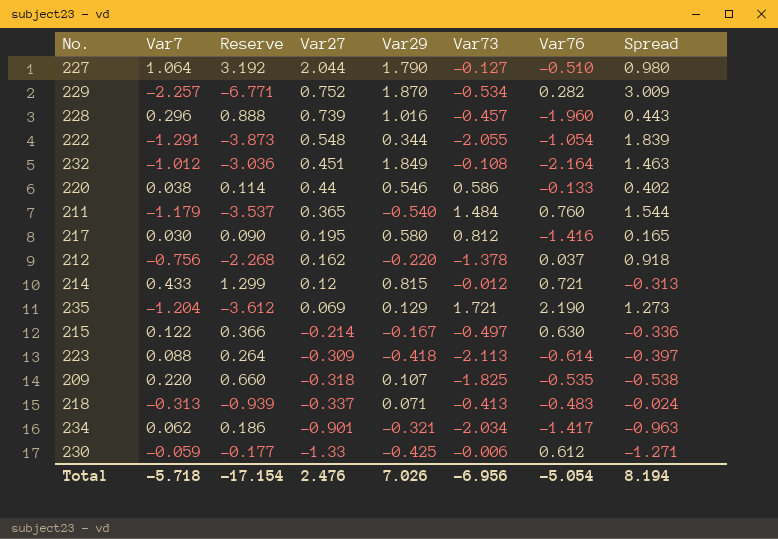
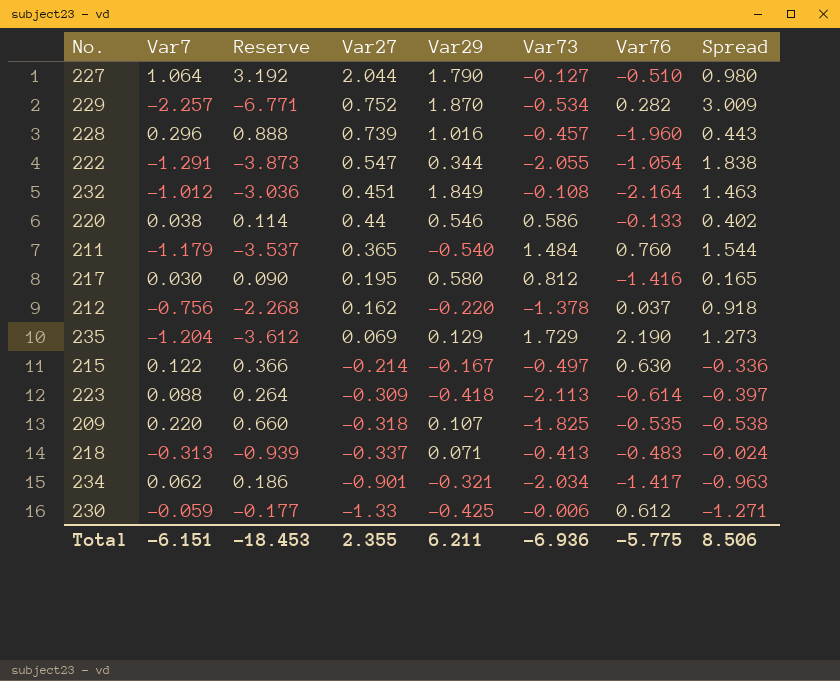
row 214: 0.433 | 1.299 | 0.12 | 0.815 | -0.012 | 0.721 | -0.313 -> none
222 | Var27: 0.548 -> 0.547
222 | Spread: 1.839 -> 1.838
235 | Var73: 1.721 -> 1.729
Total | Var7: -5.718 -> -6.151
Total | Reserve: -17.154 -> -18.453
Total | Var27: 2.476 -> 2.355
Total | Var29: 7.026 -> 6.211
Total | Var73: -6.956 -> -6.936
Total | Var76: -5.054 -> -5.775
Total | Spread: 8.194 -> 8.506

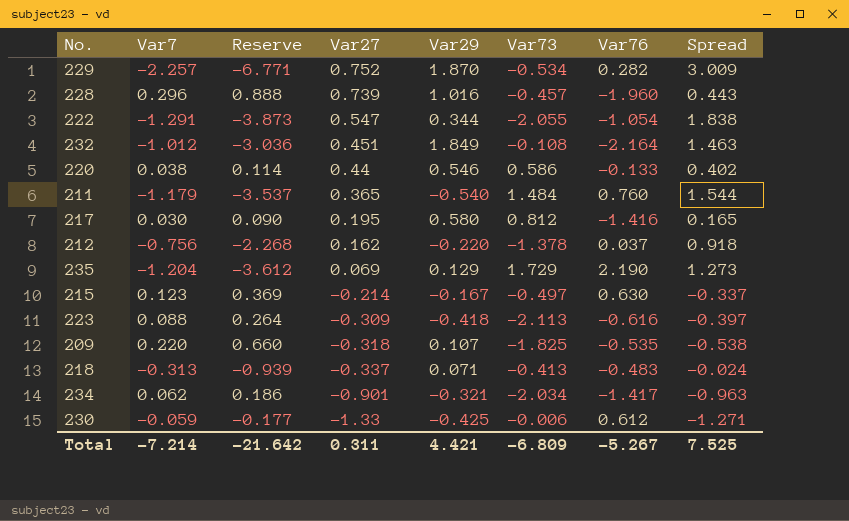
row 227: 1.064 | 3.192 | 2.044 | 1.790 | -0.127 | -0.510 | 0.980 -> none
215 | Var7: 0.122 -> 0.123
215 | Reserve: 0.366 -> 0.369
215 | Spread: -0.336 -> -0.337
223 | Var76: -0.614 -> -0.616
Total | Var7: -6.151 -> -7.214
Total | Reserve: -18.453 -> -21.642
Total | Var27: 2.355 -> 0.311
Total | Var29: 6.211 -> 4.421
Total | Var73: -6.936 -> -6.809
Total | Var76: -5.775 -> -5.267
Total | Spread: 8.506 -> 7.525

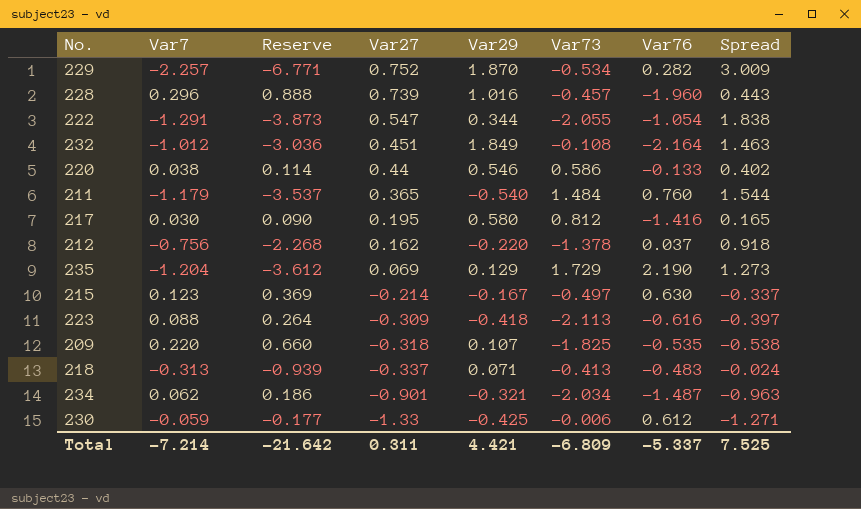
234 | Var76: -1.417 -> -1.487
Total | Var76: -5.267 -> -5.337

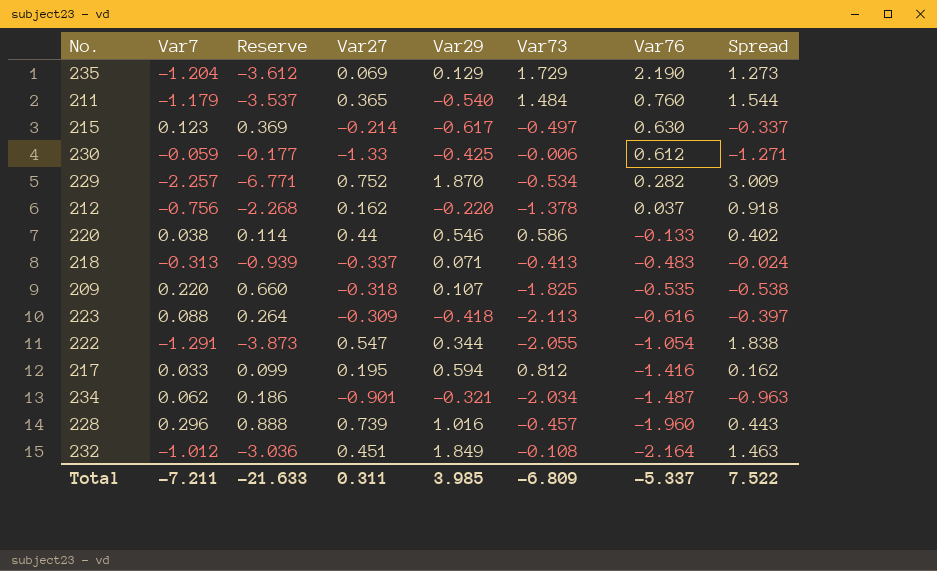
row order: Var27 descending -> Var76 descending
215 | Var29: -0.167 -> -0.617
217 | Var7: 0.030 -> 0.033
217 | Reserve: 0.090 -> 0.099
217 | Var29: 0.580 -> 0.594
217 | Spread: 0.165 -> 0.162
Total | Var7: -7.214 -> -7.211
Total | Reserve: -21.642 -> -21.633
Total | Var29: 4.421 -> 3.985
Total | Spread: 7.525 -> 7.522

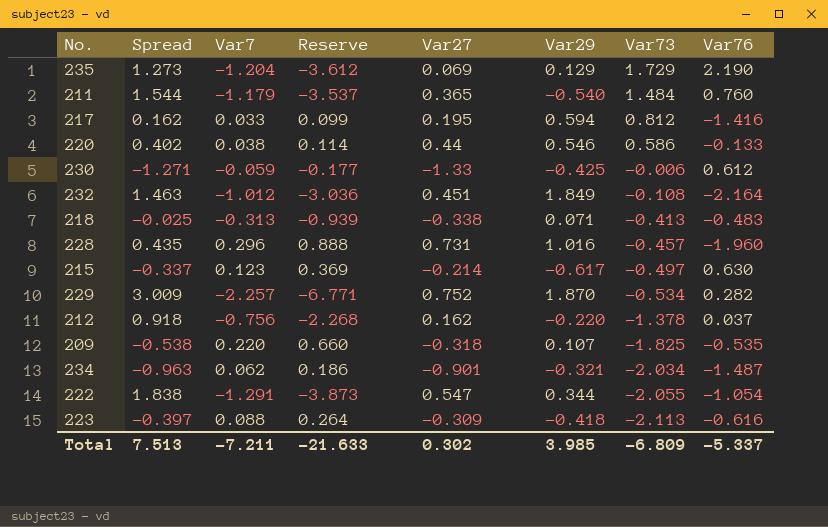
row order: Var76 descending -> Var73 descending
column Spread | position: 8 -> 2
218 | Spread: -0.024 -> -0.025
218 | Var27: -0.337 -> -0.338
228 | Spread: 0.443 -> 0.435
228 | Var27: 0.739 -> 0.731
Total | Spread: 7.522 -> 7.513
Total | Var27: 0.311 -> 0.302

